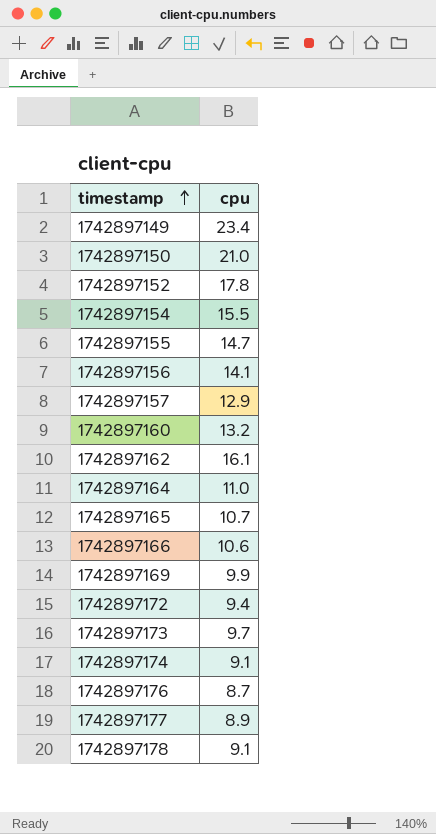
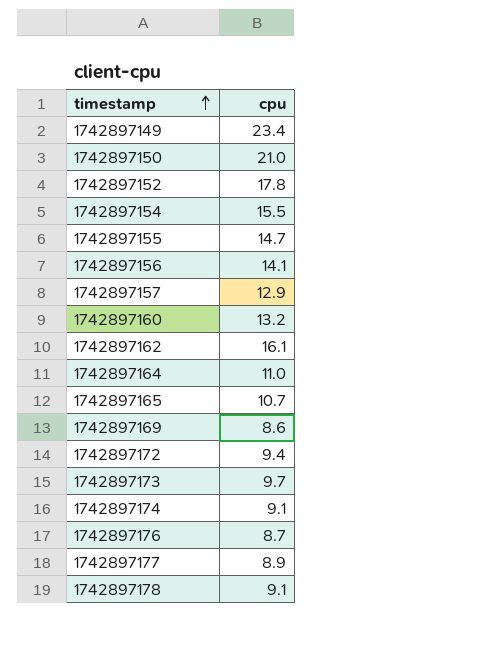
row 1742897166: 10.6 -> none
1742897169 | cpu: 9.9 -> 8.6

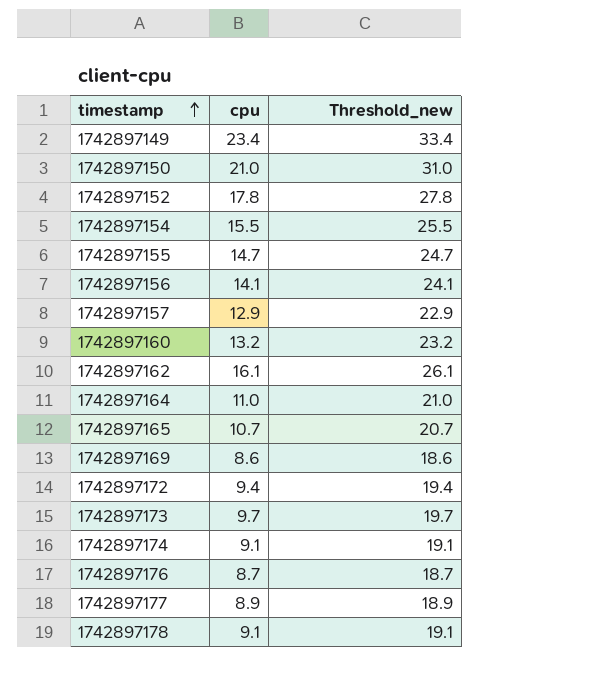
column Threshold_new | formula: none -> [cpu] + 10

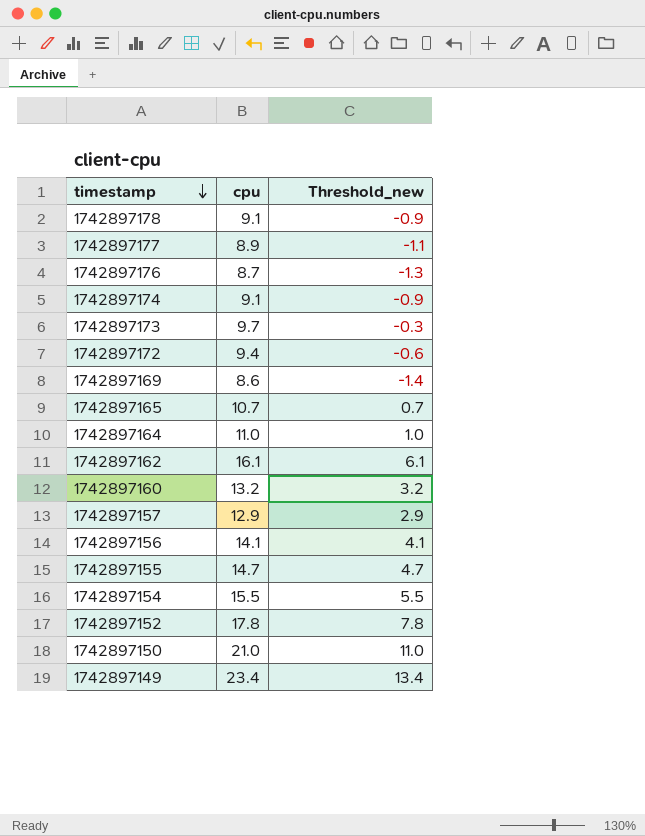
row order: timestamp ascending -> timestamp descending
column Threshold_new | formula: [cpu] + 10 -> [cpu] - 10

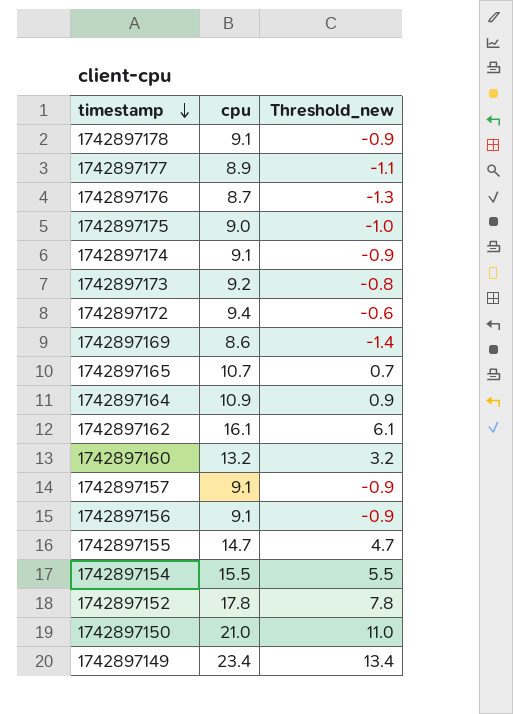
row 1742897175: none -> 9.0 | -1.0
1742897173 | cpu: 9.7 -> 9.2
1742897173 | Threshold_new: -0.3 -> -0.8
1742897164 | cpu: 11.0 -> 10.9
1742897164 | Threshold_new: 1.0 -> 0.9
1742897157 | cpu: 12.9 -> 9.1
1742897157 | Threshold_new: 2.9 -> -0.9
1742897156 | cpu: 14.1 -> 9.1
1742897156 | Threshold_new: 4.1 -> -0.9

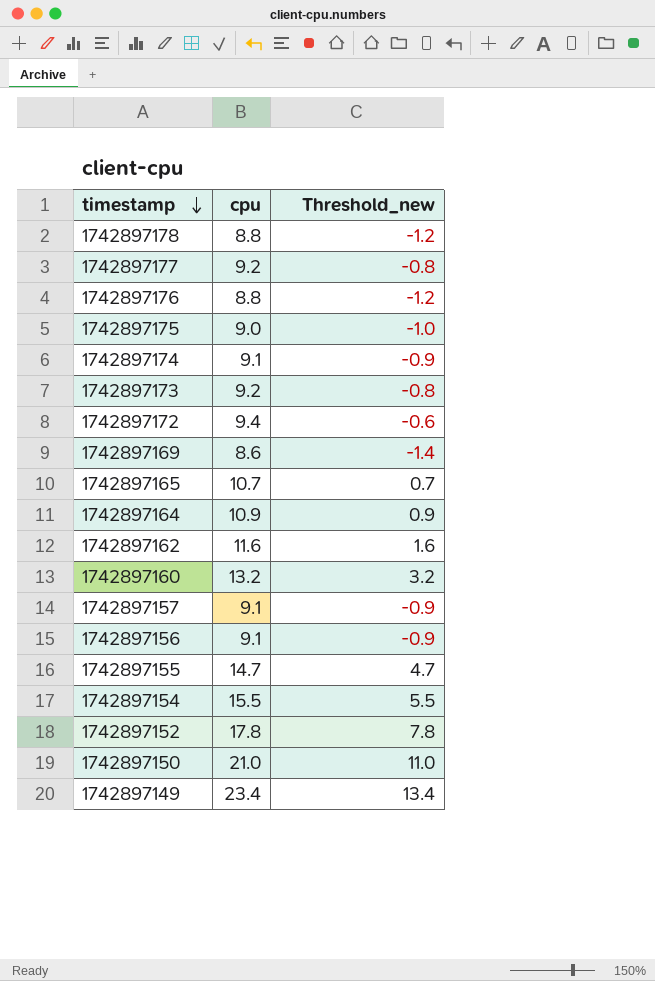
1742897178 | cpu: 9.1 -> 8.8
1742897178 | Threshold_new: -0.9 -> -1.2
1742897177 | cpu: 8.9 -> 9.2
1742897177 | Threshold_new: -1.1 -> -0.8
1742897176 | cpu: 8.7 -> 8.8
1742897176 | Threshold_new: -1.3 -> -1.2
1742897162 | cpu: 16.1 -> 11.6
1742897162 | Threshold_new: 6.1 -> 1.6

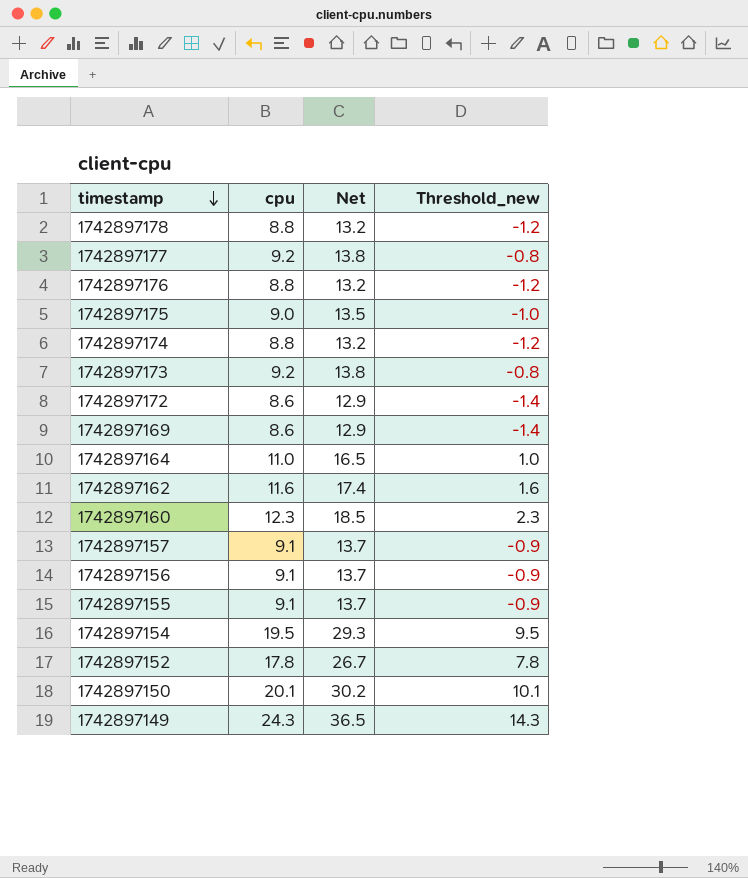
column Net | formula: none -> [cpu] * 1.5
row 1742897165: 10.7 | 0.7 -> none
1742897174 | cpu: 9.1 -> 8.8
1742897174 | Threshold_new: -0.9 -> -1.2
1742897172 | cpu: 9.4 -> 8.6
1742897172 | Threshold_new: -0.6 -> -1.4
1742897164 | cpu: 10.9 -> 11.0
1742897164 | Threshold_new: 0.9 -> 1.0
1742897160 | cpu: 13.2 -> 12.3
1742897160 | Threshold_new: 3.2 -> 2.3
1742897155 | cpu: 14.7 -> 9.1
1742897155 | Threshold_new: 4.7 -> -0.9
1742897154 | cpu: 15.5 -> 19.5
1742897154 | Threshold_new: 5.5 -> 9.5
1742897150 | cpu: 21.0 -> 20.1
1742897150 | Threshold_new: 11.0 -> 10.1
1742897149 | cpu: 23.4 -> 24.3
1742897149 | Threshold_new: 13.4 -> 14.3

